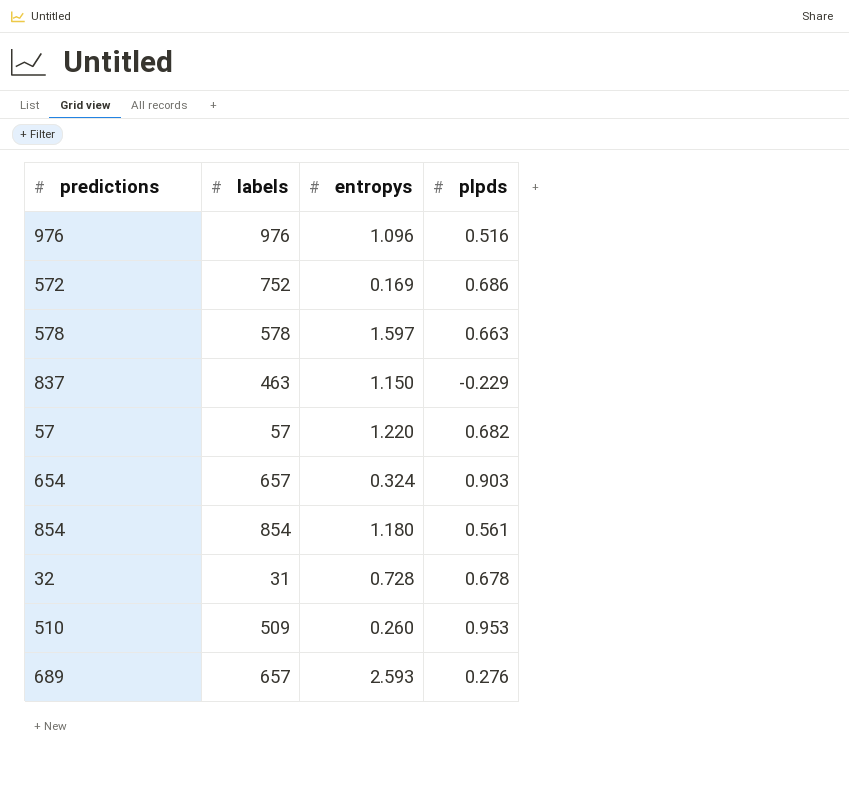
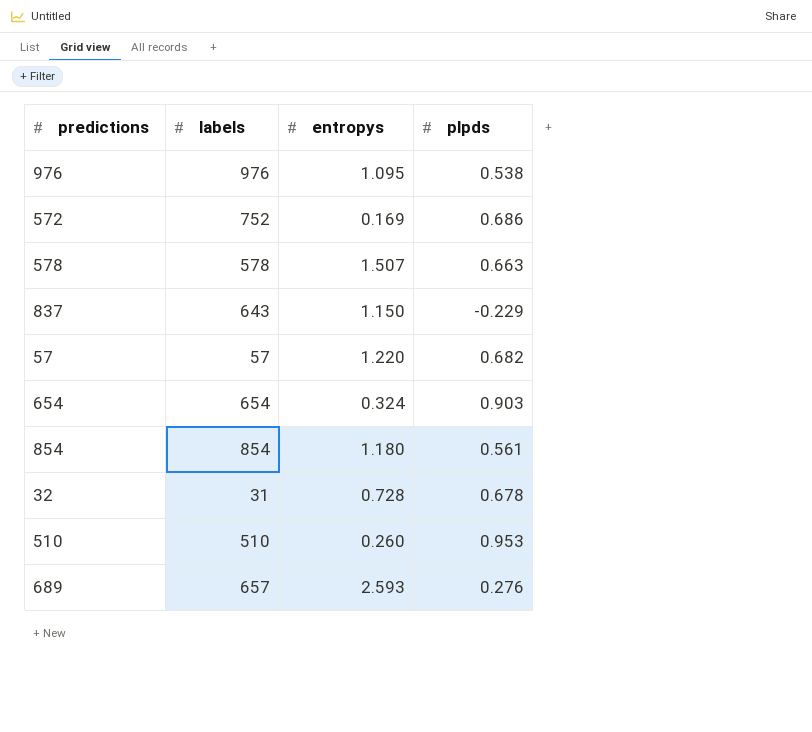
976 | entropys: 1.096 -> 1.095
976 | plpds: 0.516 -> 0.538
578 | entropys: 1.597 -> 1.507
837 | labels: 463 -> 643
654 | labels: 657 -> 654
510 | labels: 509 -> 510

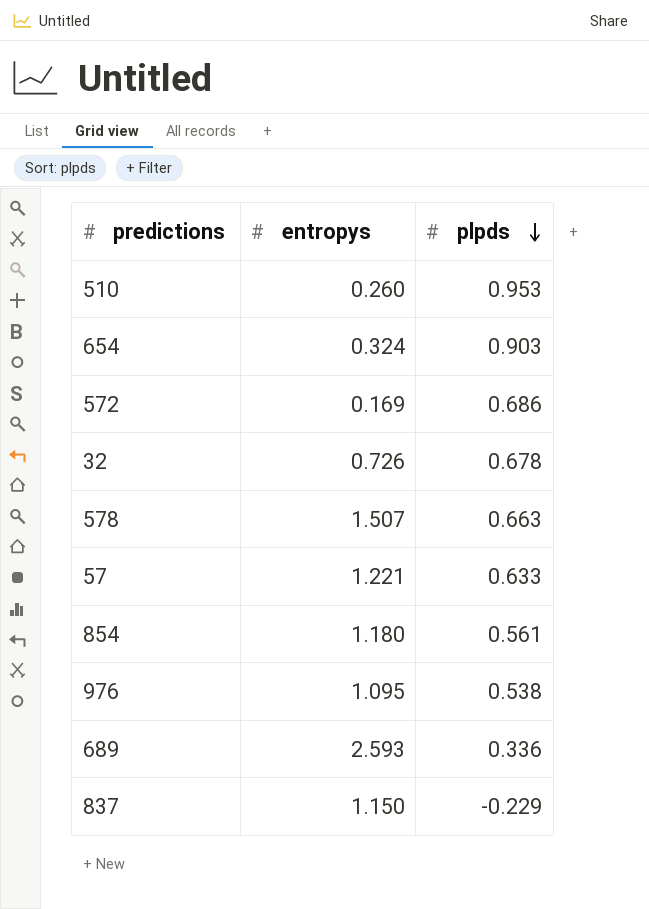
row order: none -> plpds descending
column labels | position: 2 -> none
32 | entropys: 0.728 -> 0.726
57 | entropys: 1.220 -> 1.221
57 | plpds: 0.682 -> 0.633
689 | plpds: 0.276 -> 0.336

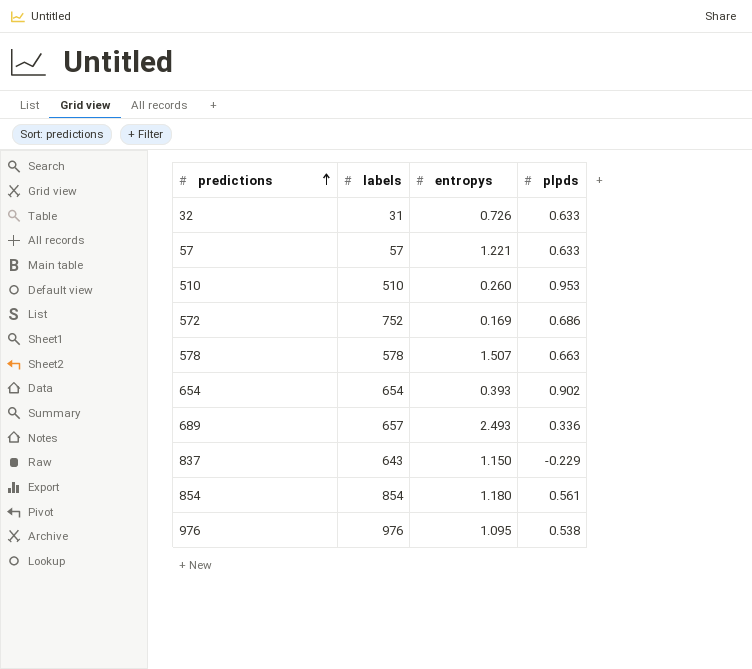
row order: plpds descending -> predictions ascending
column labels | position: none -> 2
32 | plpds: 0.678 -> 0.633
654 | entropys: 0.324 -> 0.393
654 | plpds: 0.903 -> 0.902
689 | entropys: 2.593 -> 2.493

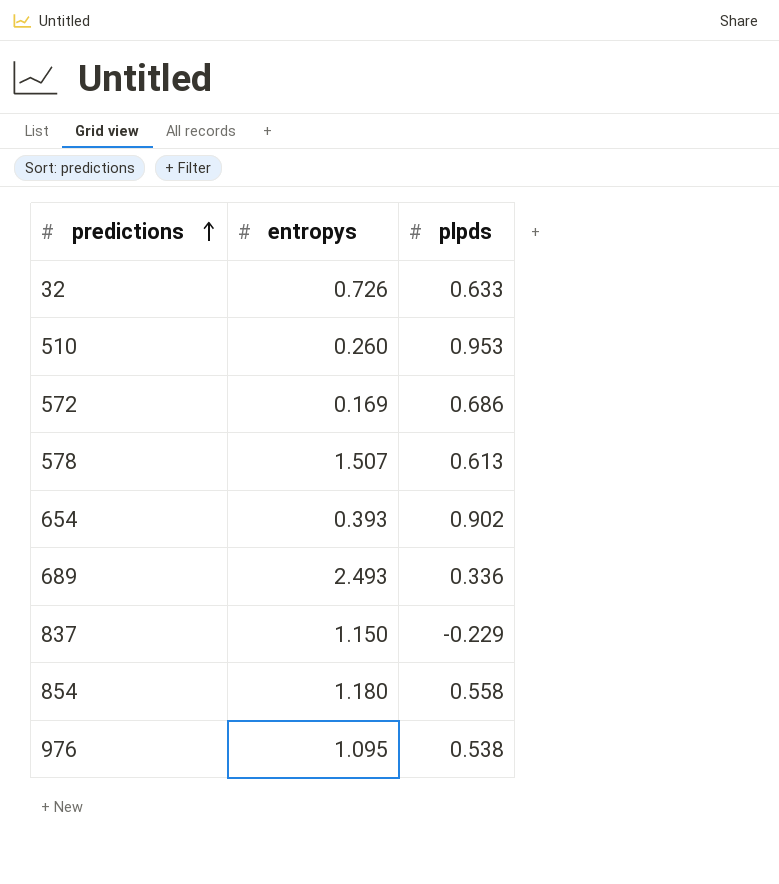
column labels | position: 2 -> none
row 57: 57 | 1.221 | 0.633 -> none
578 | plpds: 0.663 -> 0.613
854 | plpds: 0.561 -> 0.558

